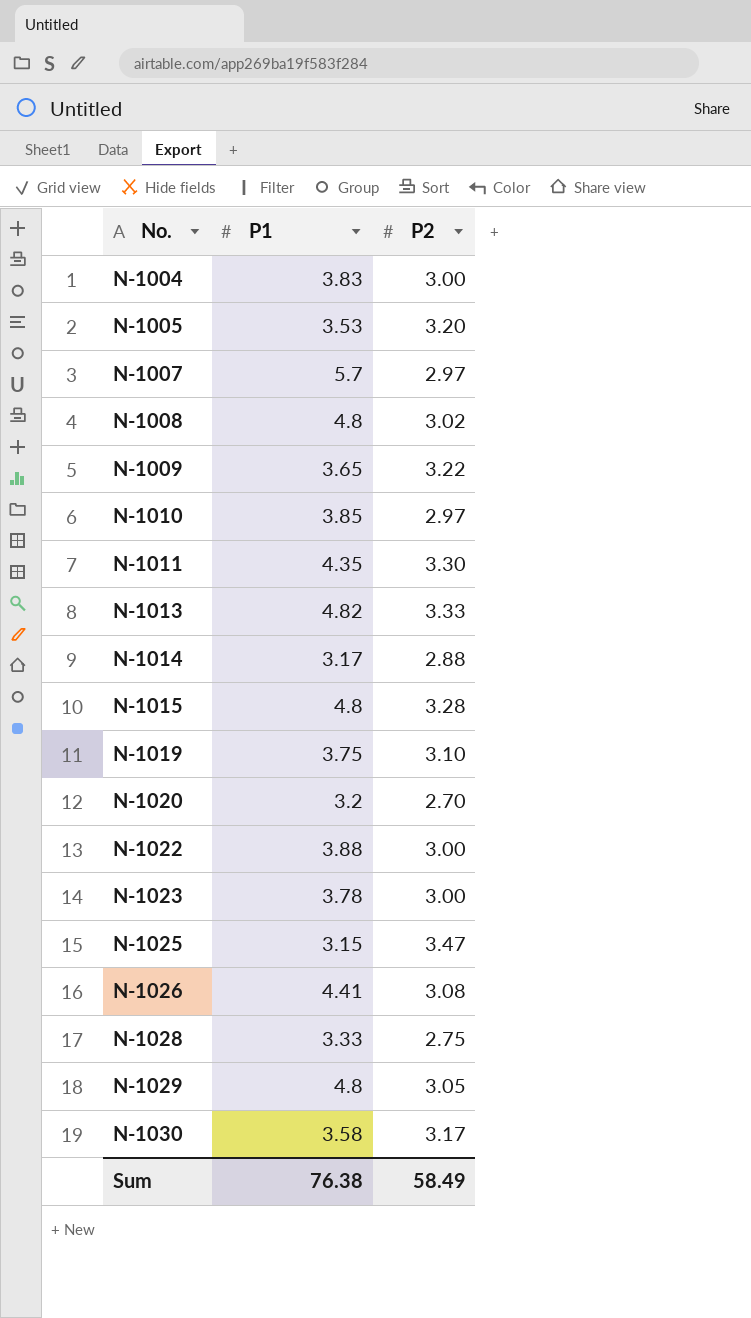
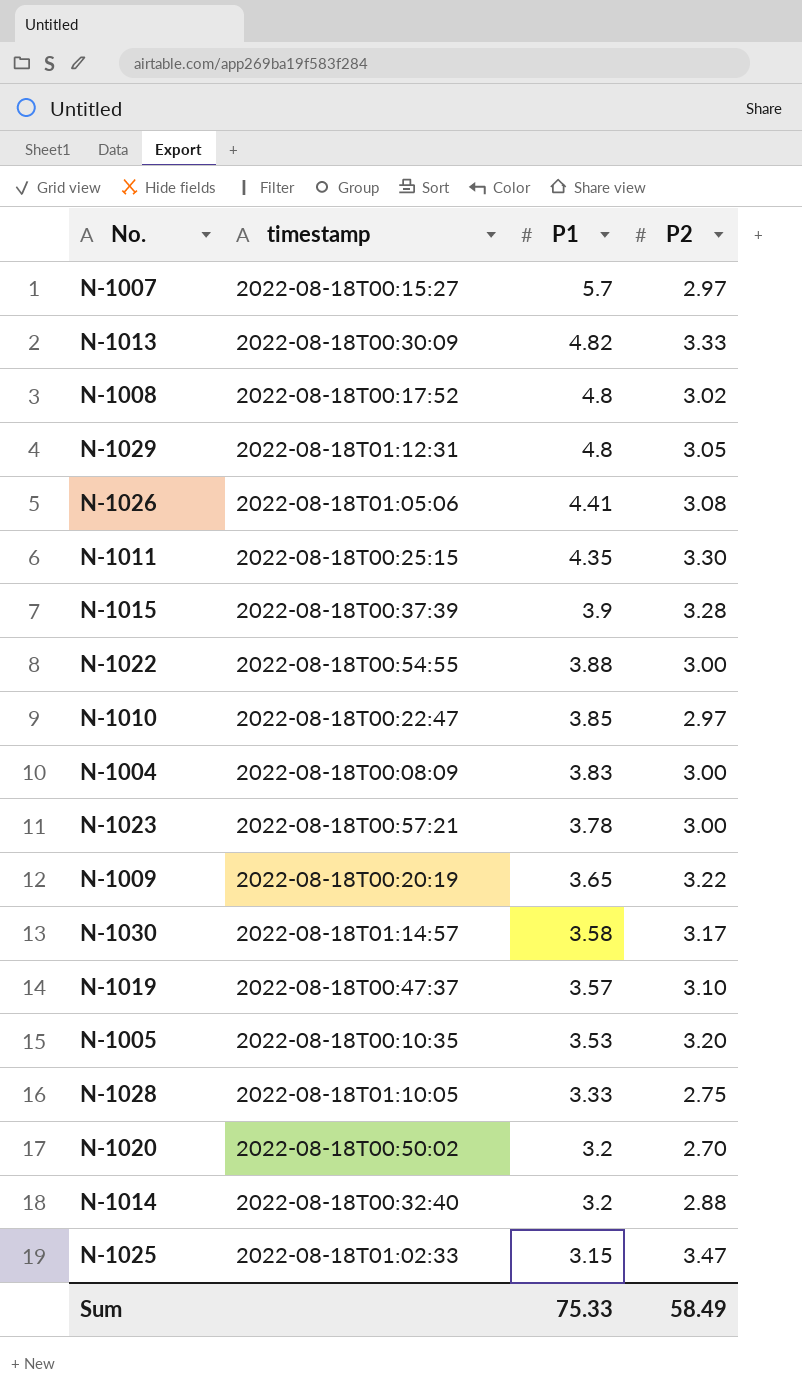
row order: No. ascending -> P1 descending
column timestamp | position: none -> 2
N-1015 | P1: 4.8 -> 3.9
N-1019 | P1: 3.75 -> 3.57
N-1014 | P1: 3.17 -> 3.2
Sum | P1: 76.38 -> 75.33

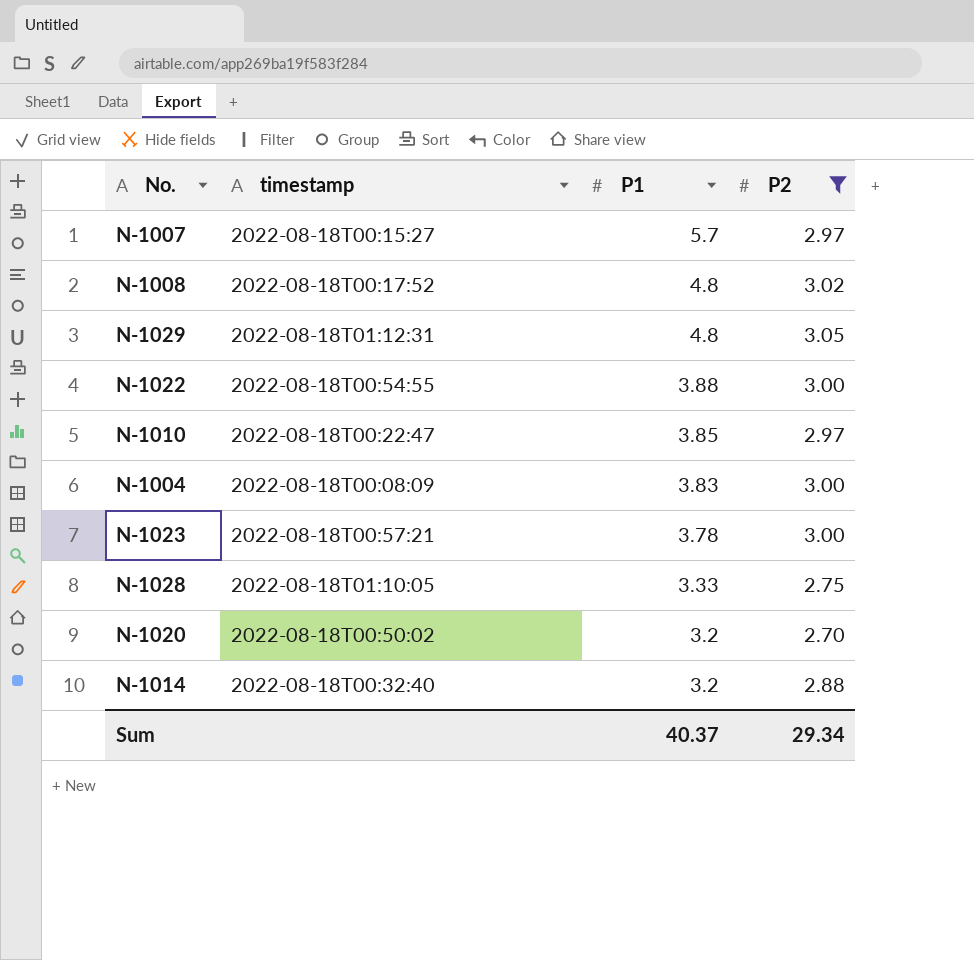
filter: none -> P2 <= 3.05
Sum | P1: 75.33 -> 40.37
Sum | P2: 58.49 -> 29.34

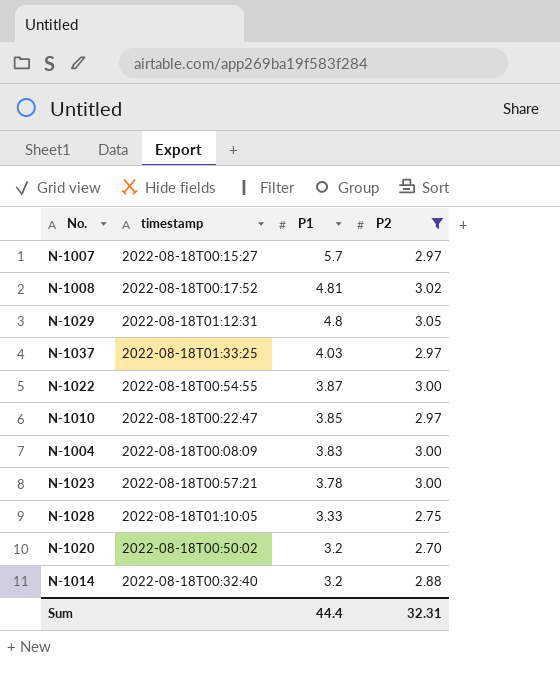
N-1008 | P1: 4.8 -> 4.81
row N-1037: none -> 2022-08-18T01:33:25 | 4.03 | 2.97
N-1022 | P1: 3.88 -> 3.87
Sum | P1: 40.37 -> 44.4
Sum | P2: 29.34 -> 32.31

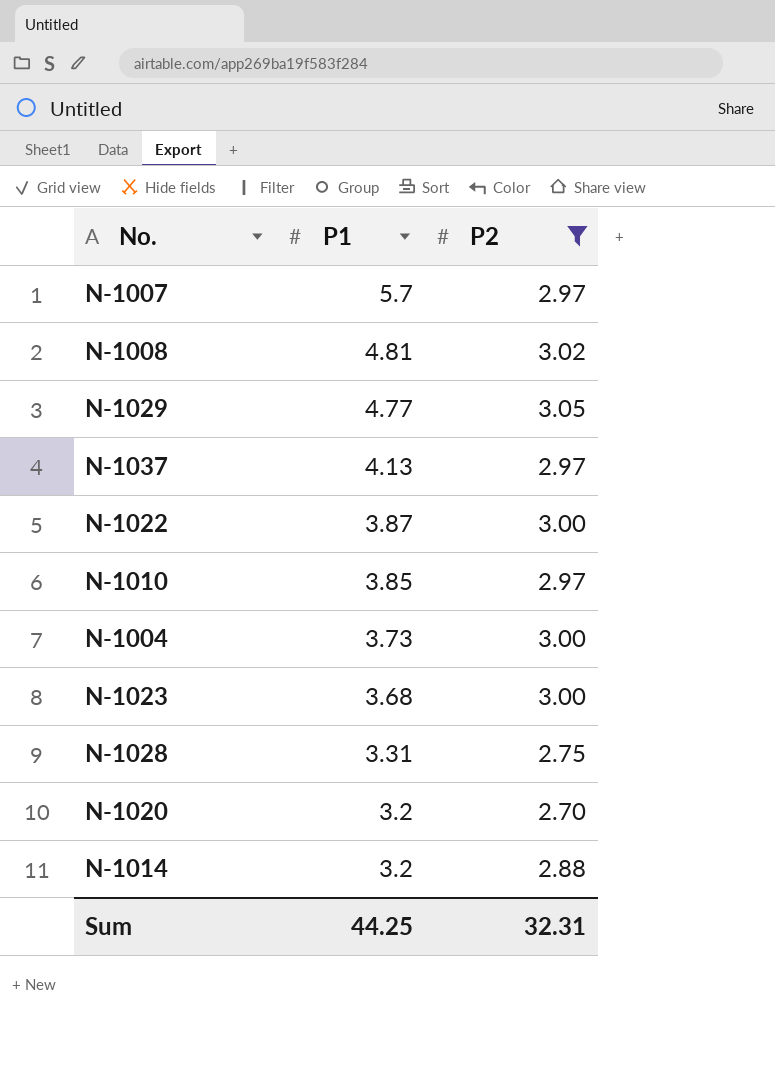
column timestamp | position: 2 -> none
N-1029 | P1: 4.8 -> 4.77
N-1037 | P1: 4.03 -> 4.13
N-1004 | P1: 3.83 -> 3.73
N-1023 | P1: 3.78 -> 3.68
N-1028 | P1: 3.33 -> 3.31
Sum | P1: 44.4 -> 44.25

